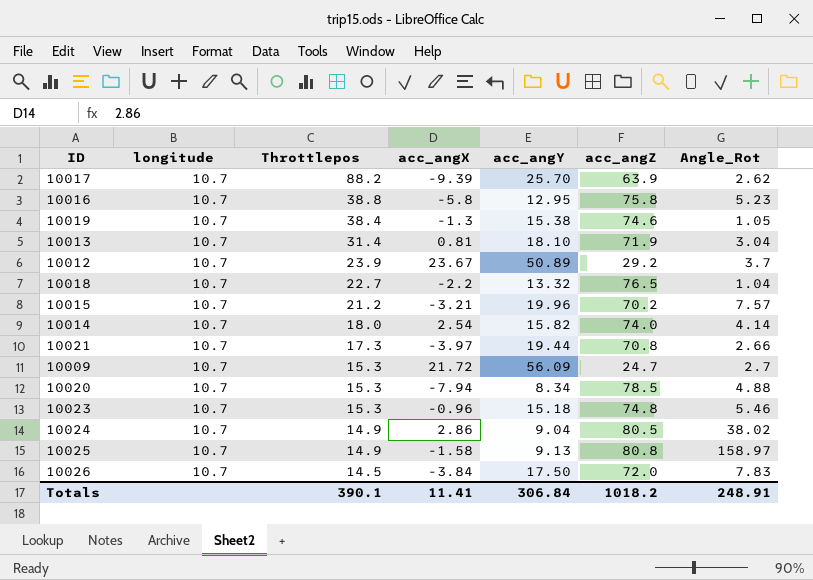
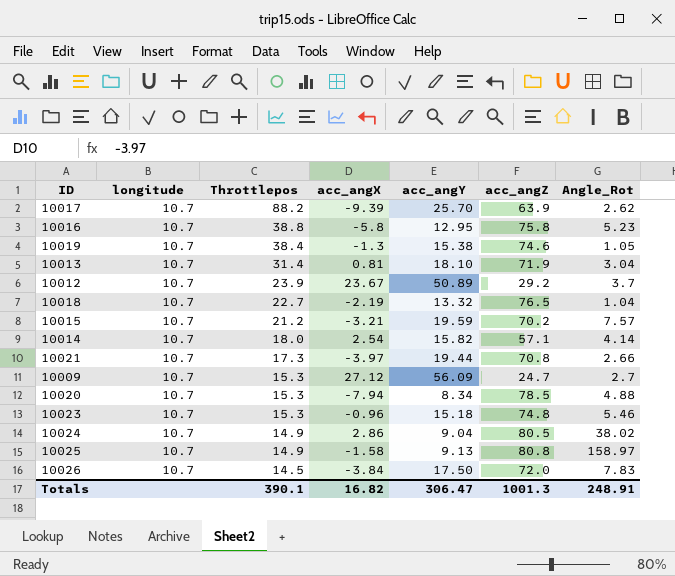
10018 | acc_angX: -2.2 -> -2.19
10015 | acc_angY: 19.96 -> 19.59
10014 | acc_angZ: 74.0 -> 57.1
10009 | acc_angX: 21.72 -> 27.12
Totals | acc_angX: 11.41 -> 16.82
Totals | acc_angY: 306.84 -> 306.47
Totals | acc_angZ: 1018.2 -> 1001.3

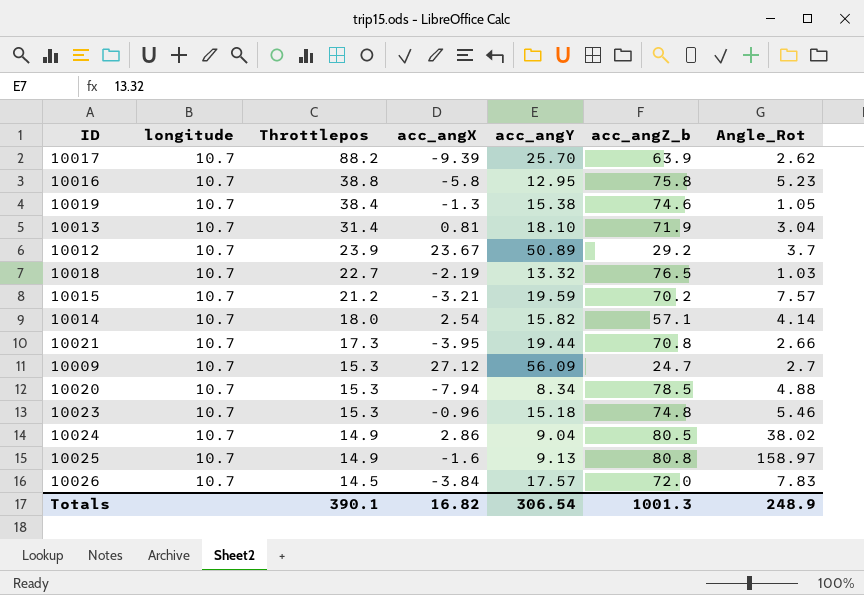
column name: acc_angZ -> acc_angZ_b
10018 | Angle_Rot: 1.04 -> 1.03
10021 | acc_angX: -3.97 -> -3.95
10025 | acc_angX: -1.58 -> -1.6
10026 | acc_angY: 17.50 -> 17.57
Totals | acc_angY: 306.47 -> 306.54
Totals | Angle_Rot: 248.91 -> 248.9

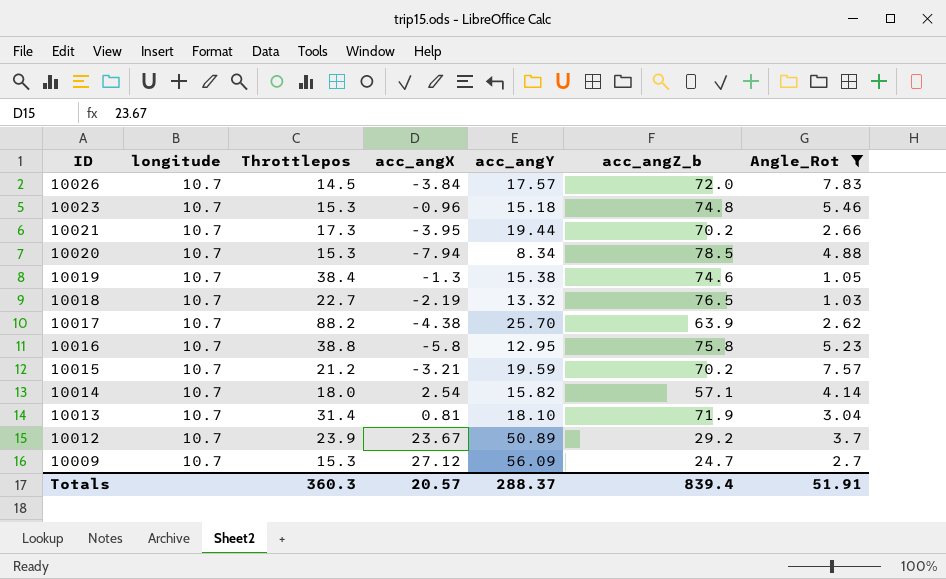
filter: none -> Angle_Rot <= 7.83
row order: Throttlepos descending -> ID descending
10021 | acc_angZ_b: 70.8 -> 70.2
10017 | acc_angX: -9.39 -> -4.38
Totals | Throttlepos: 390.1 -> 360.3
Totals | acc_angX: 16.82 -> 20.57
Totals | acc_angY: 306.54 -> 288.37
Totals | acc_angZ_b: 1001.3 -> 839.4
Totals | Angle_Rot: 248.9 -> 51.91

